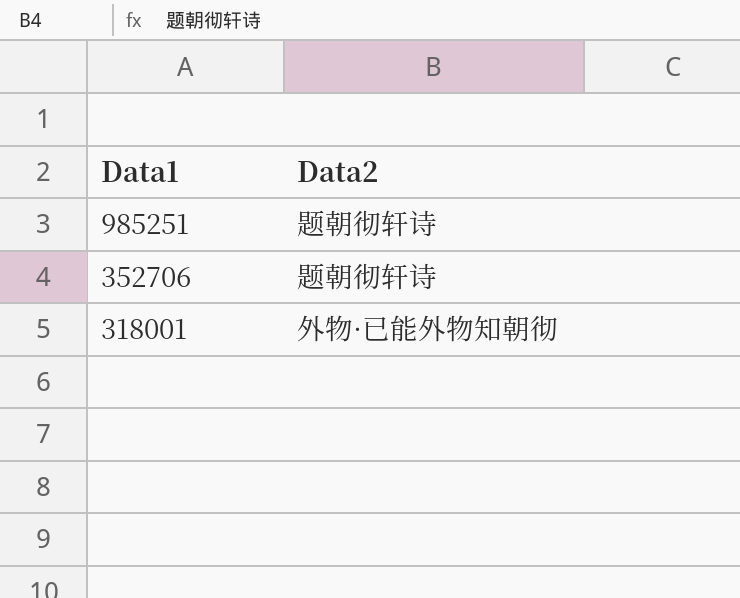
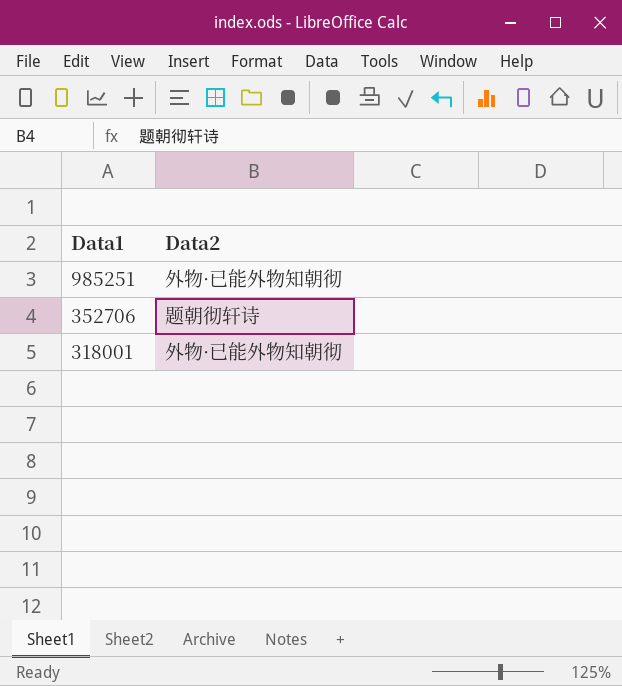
985251 | Data2: 题朝彻轩诗 -> 外物·已能外物知朝彻

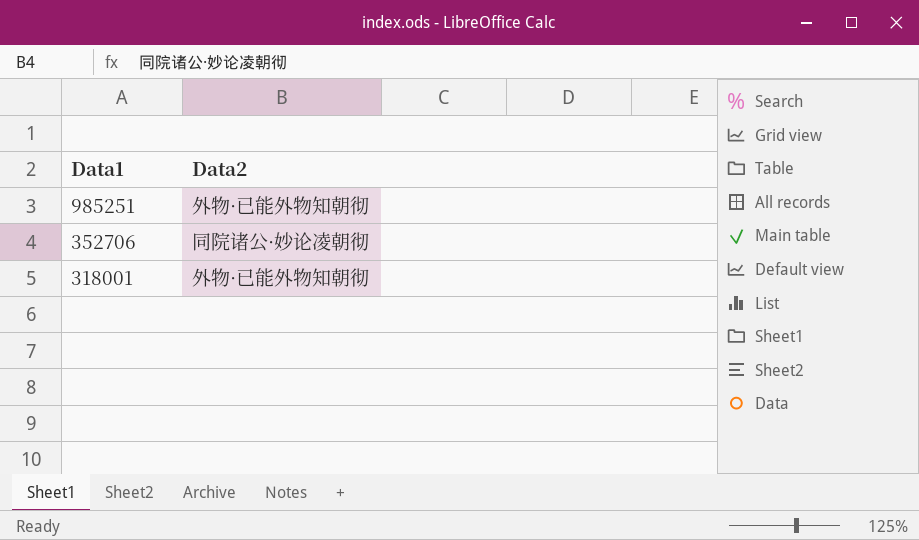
352706 | Data2: 题朝彻轩诗 -> 同院诸公·妙论凌朝彻

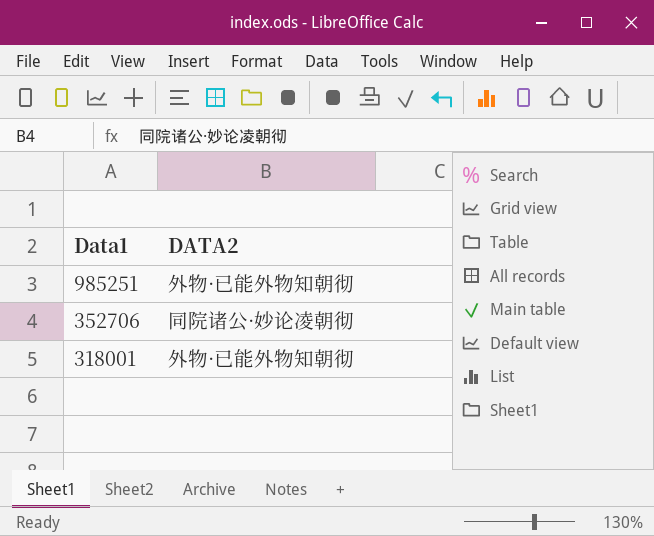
column name: Data2 -> DATA2

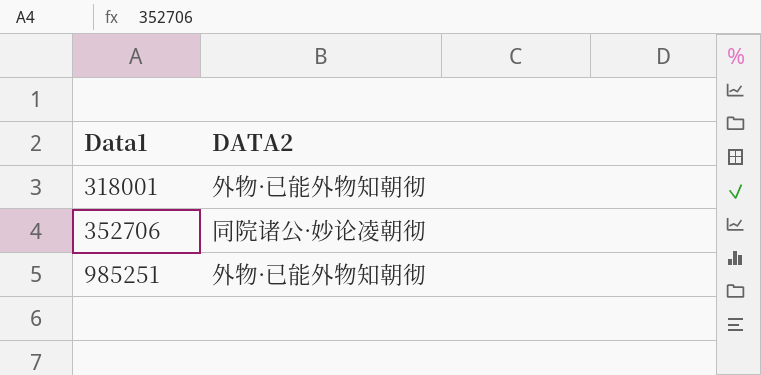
row order: Data1 descending -> Data1 ascending

